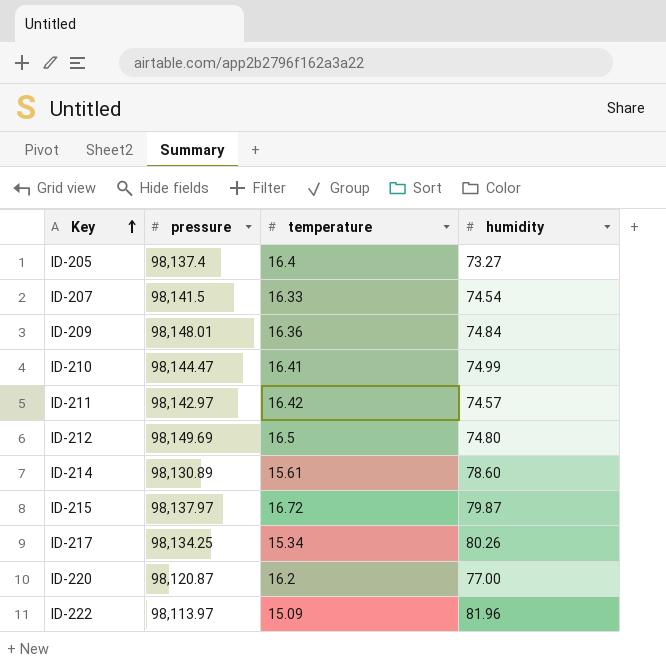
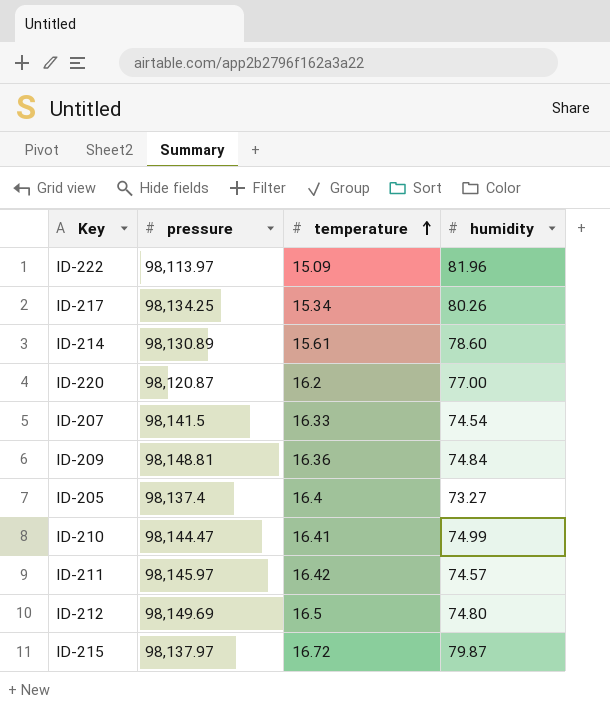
row order: Key ascending -> temperature ascending
ID-209 | pressure: 98,148.01 -> 98,148.81
ID-211 | pressure: 98,142.97 -> 98,145.97

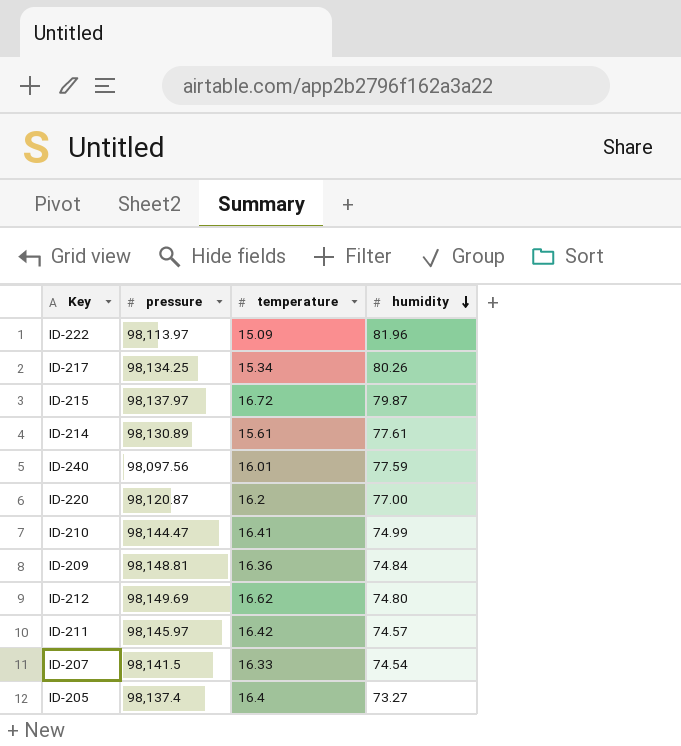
row order: temperature ascending -> humidity descending
ID-214 | humidity: 78.60 -> 77.61
row ID-240: none -> 98,097.56 | 16.01 | 77.59
ID-212 | temperature: 16.5 -> 16.62

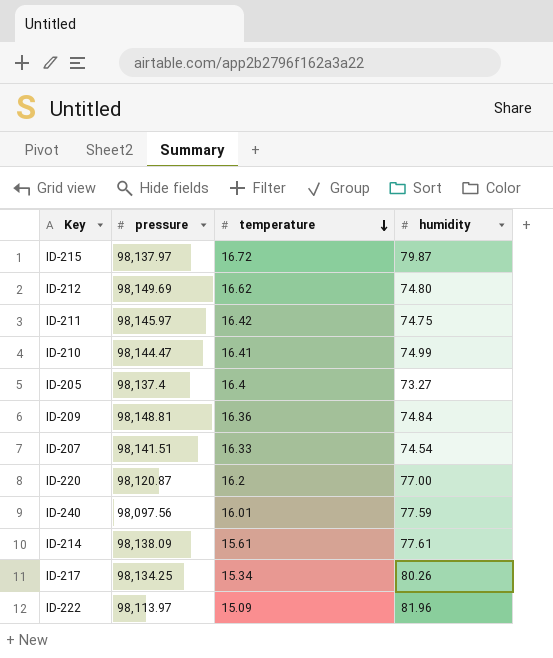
row order: humidity descending -> temperature descending
ID-211 | humidity: 74.57 -> 74.75
ID-207 | pressure: 98,141.5 -> 98,141.51
ID-214 | pressure: 98,130.89 -> 98,138.09

